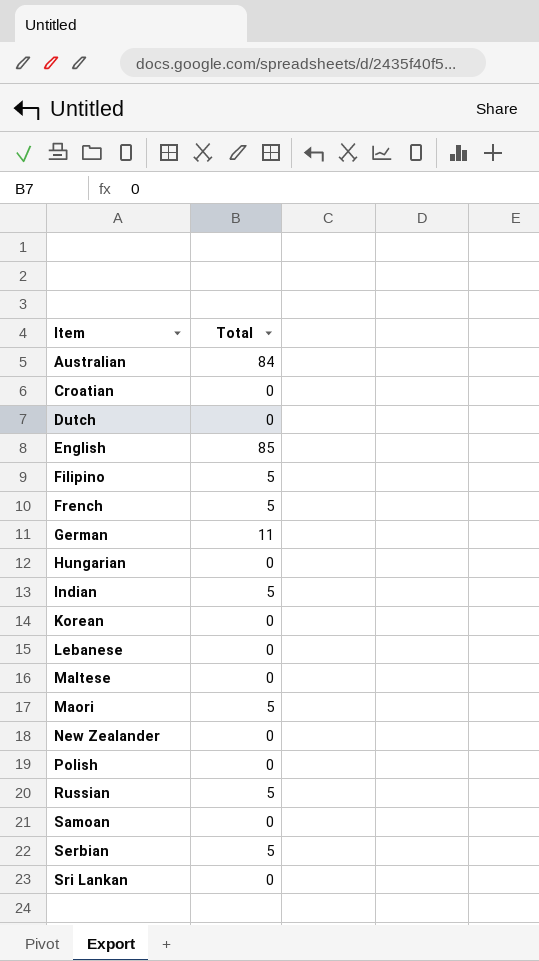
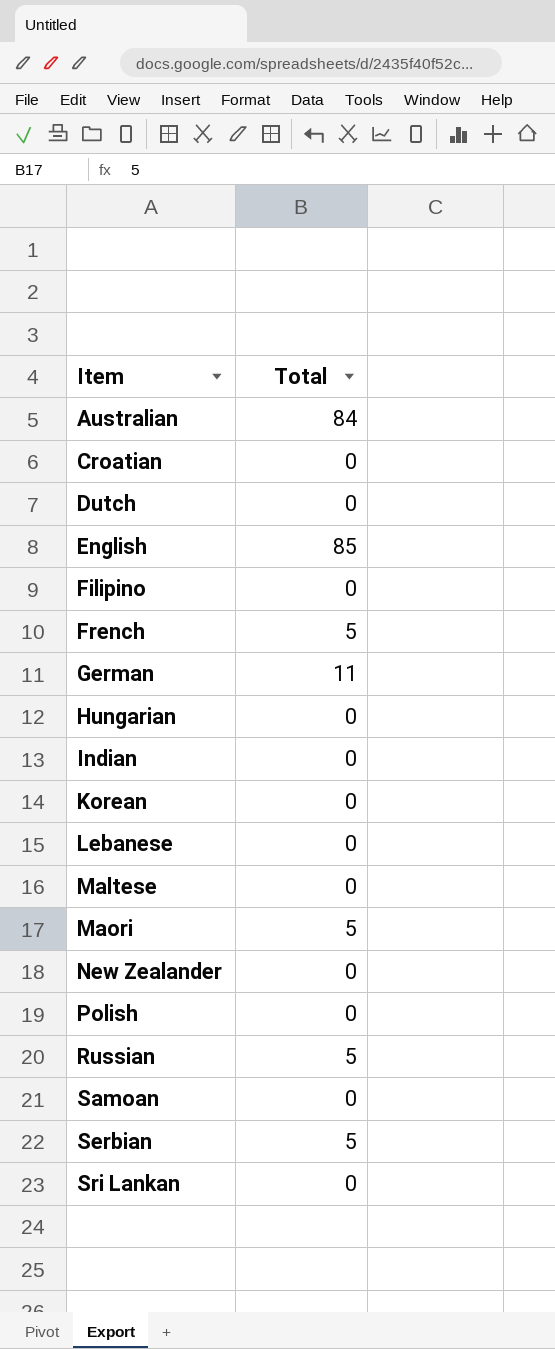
Filipino | Total: 5 -> 0
Indian | Total: 5 -> 0

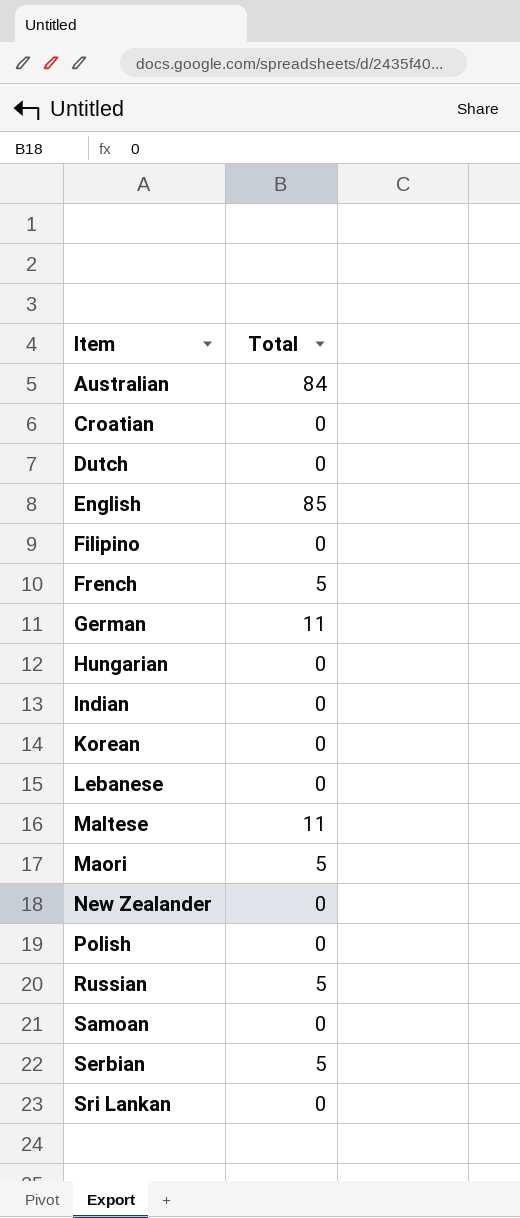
Maltese | Total: 0 -> 11

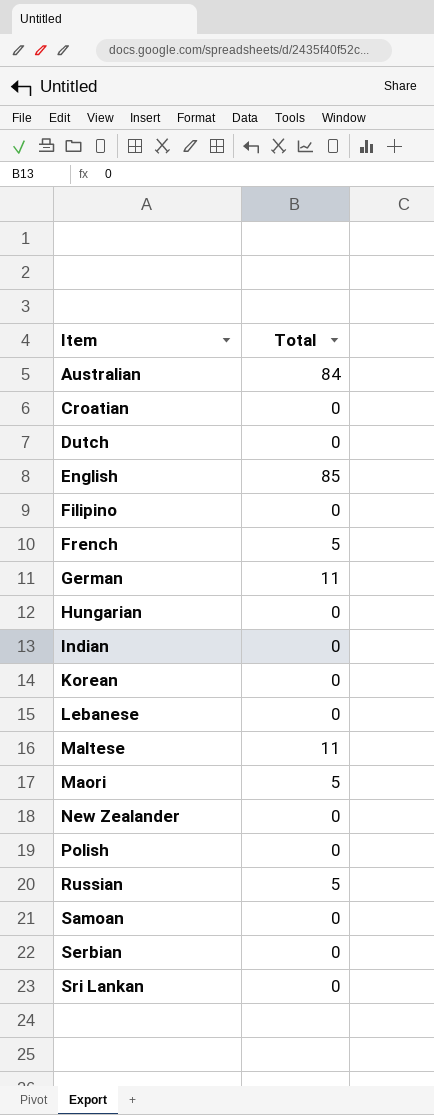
Serbian | Total: 5 -> 0

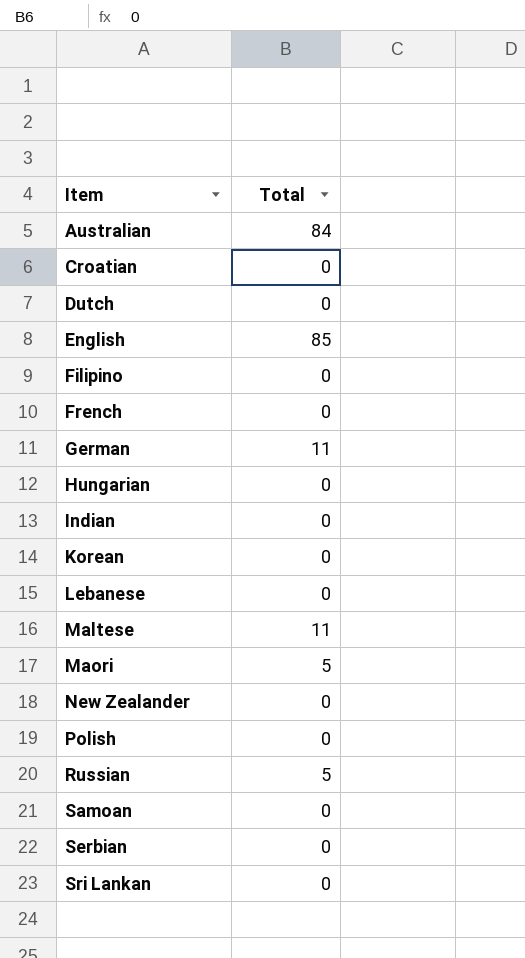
French | Total: 5 -> 0

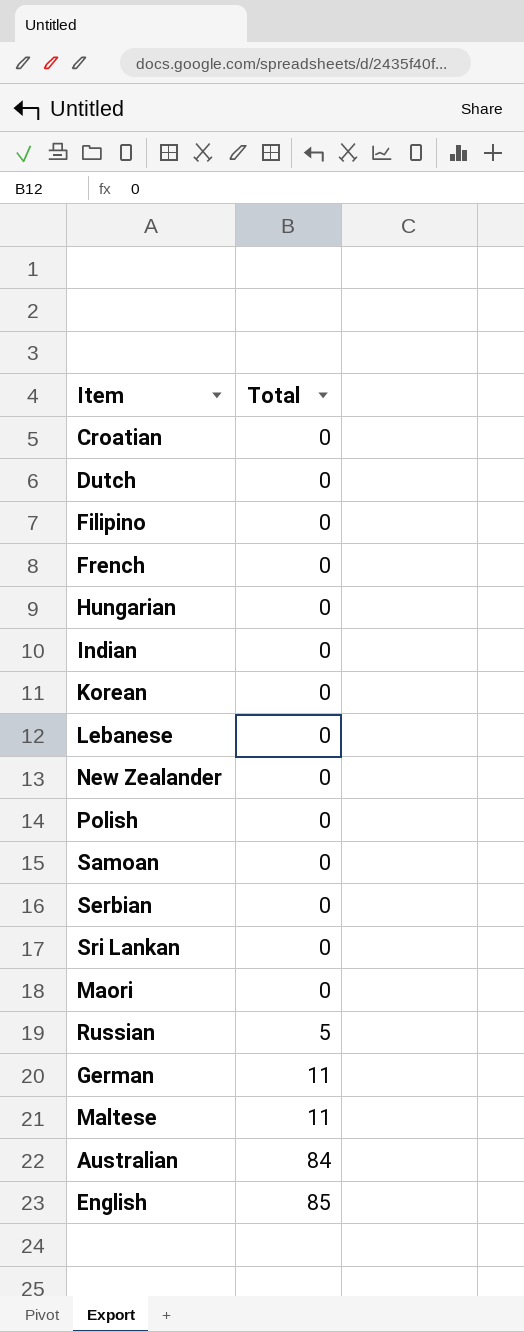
row order: Item ascending -> Total ascending
Maori | Total: 5 -> 0

